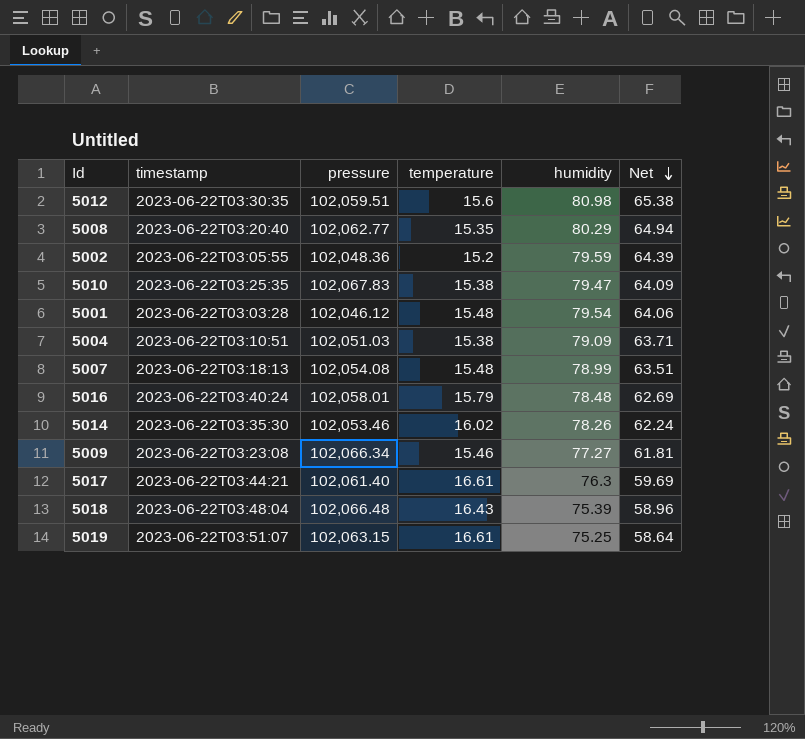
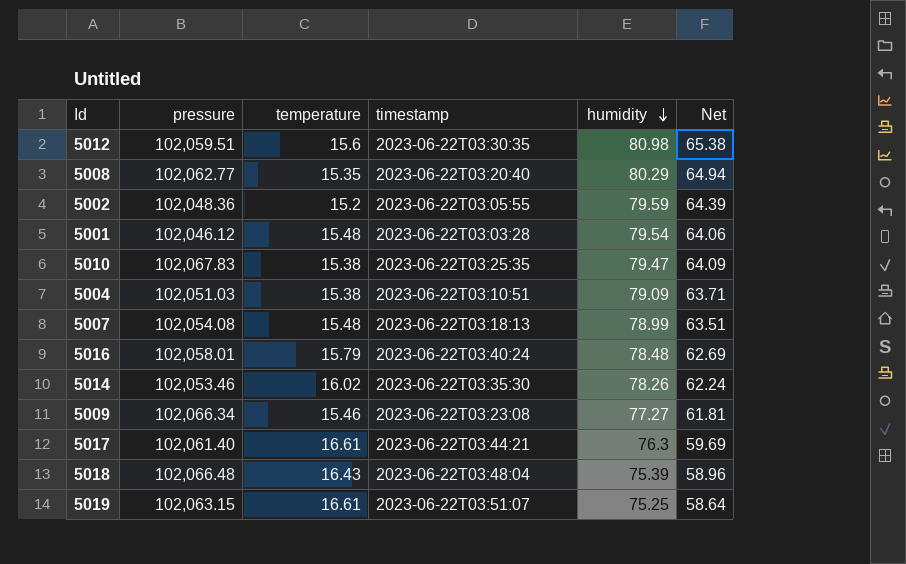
row order: Net descending -> humidity descending
column timestamp | position: 2 -> 4

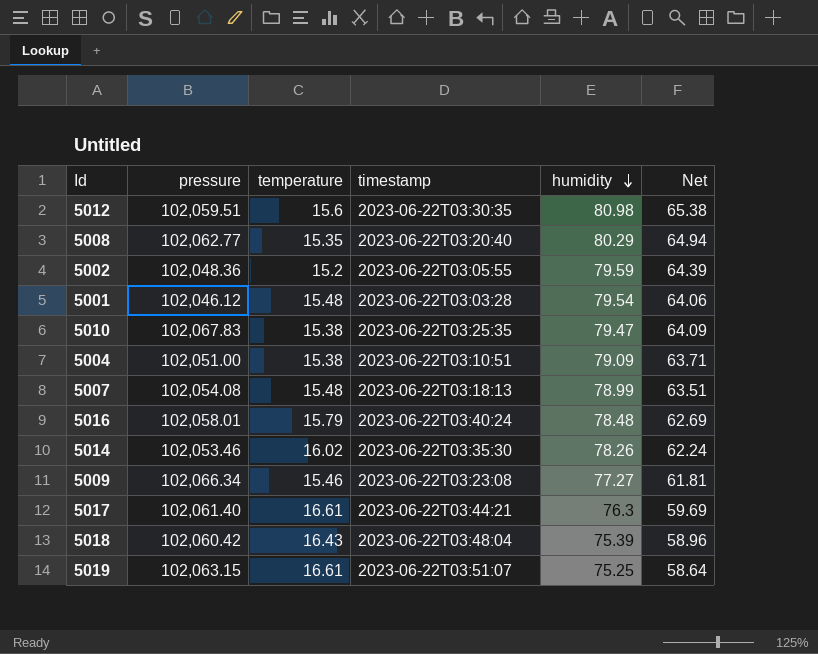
5004 | pressure: 102,051.03 -> 102,051.00
5018 | pressure: 102,066.48 -> 102,060.42

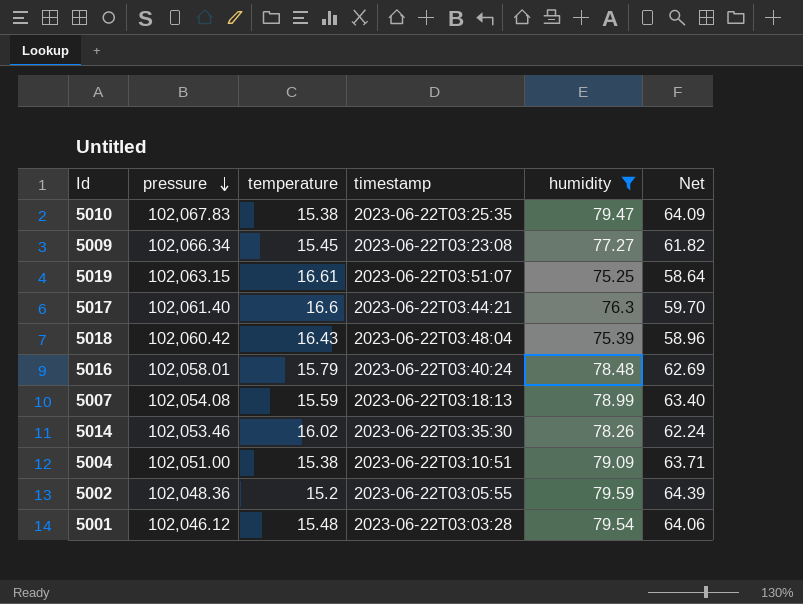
filter: none -> humidity <= 79.59
row order: humidity descending -> pressure descending
5009 | temperature: 15.46 -> 15.45
5009 | Net: 61.81 -> 61.82
5017 | temperature: 16.61 -> 16.6
5017 | Net: 59.69 -> 59.70
5007 | temperature: 15.48 -> 15.59
5007 | Net: 63.51 -> 63.40

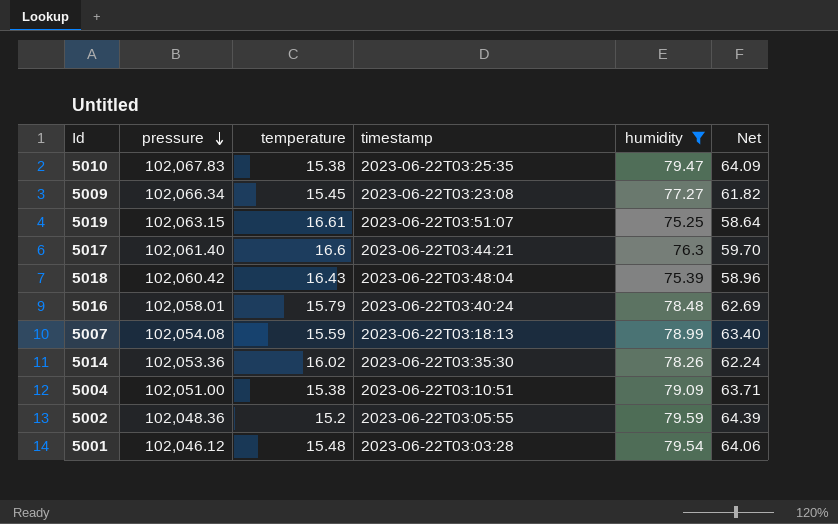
5014 | pressure: 102,053.46 -> 102,053.36

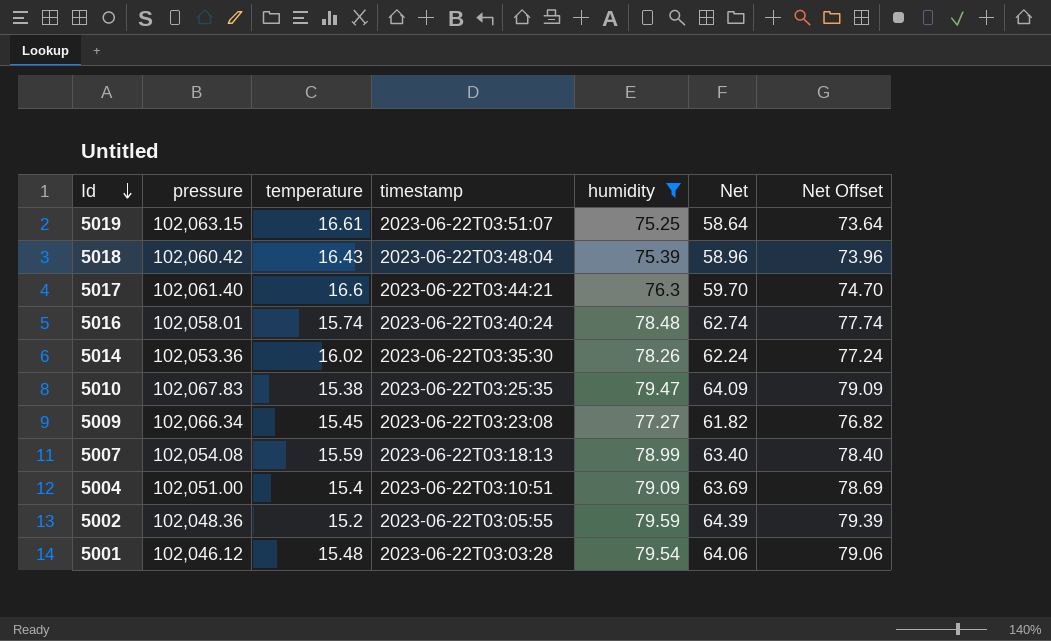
row order: pressure descending -> Id descending
column Net Offset | formula: none -> [Net] + 15
5016 | temperature: 15.79 -> 15.74
5016 | Net: 62.69 -> 62.74
5004 | temperature: 15.38 -> 15.4
5004 | Net: 63.71 -> 63.69

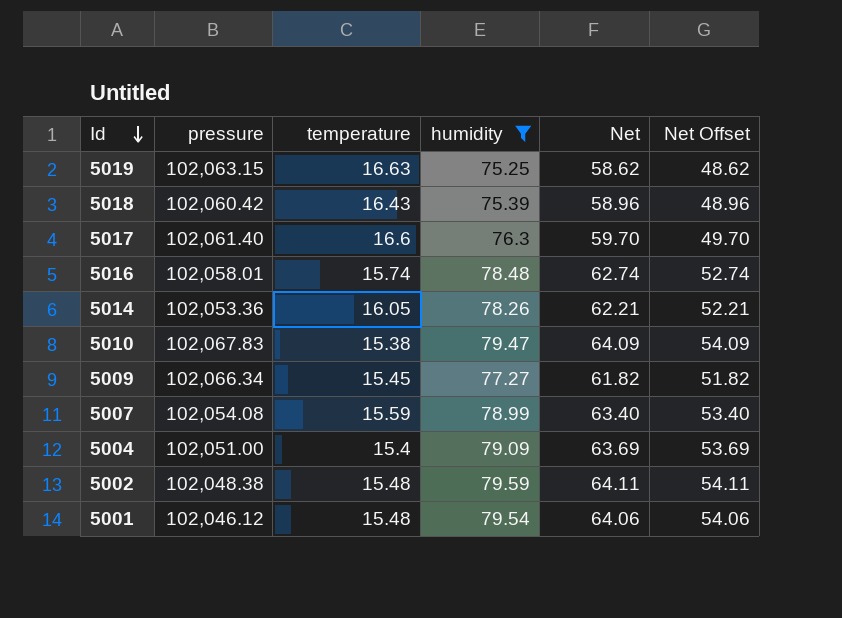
column timestamp | position: 4 -> none
column Net Offset | formula: [Net] + 15 -> [Net] - 10
5019 | temperature: 16.61 -> 16.63
5019 | Net: 58.64 -> 58.62
5014 | temperature: 16.02 -> 16.05
5014 | Net: 62.24 -> 62.21
5002 | pressure: 102,048.36 -> 102,048.38
5002 | temperature: 15.2 -> 15.48
5002 | Net: 64.39 -> 64.11

